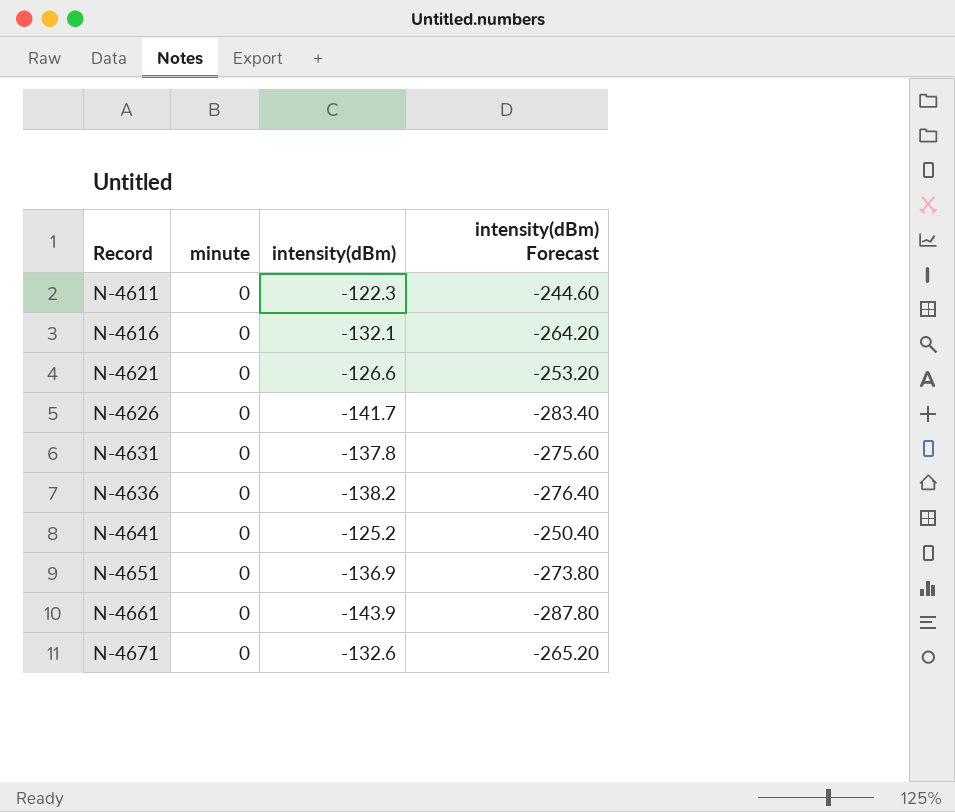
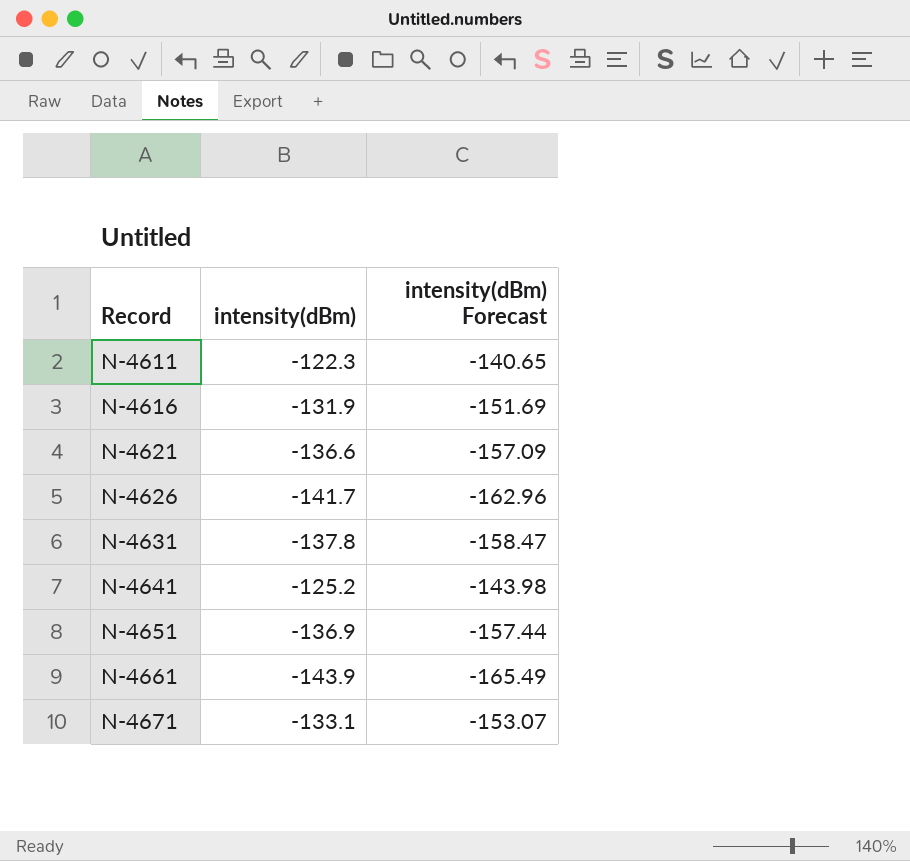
column minute | position: 2 -> none
column intensity(dBm) Forecast | formula: [intensity(dBm)] * 2 -> [intensity(dBm)] * 1.15
row N-4636: 0 | -138.2 | -276.40 -> none
N-4616 | intensity(dBm): -132.1 -> -131.9
N-4621 | intensity(dBm): -126.6 -> -136.6
N-4671 | intensity(dBm): -132.6 -> -133.1

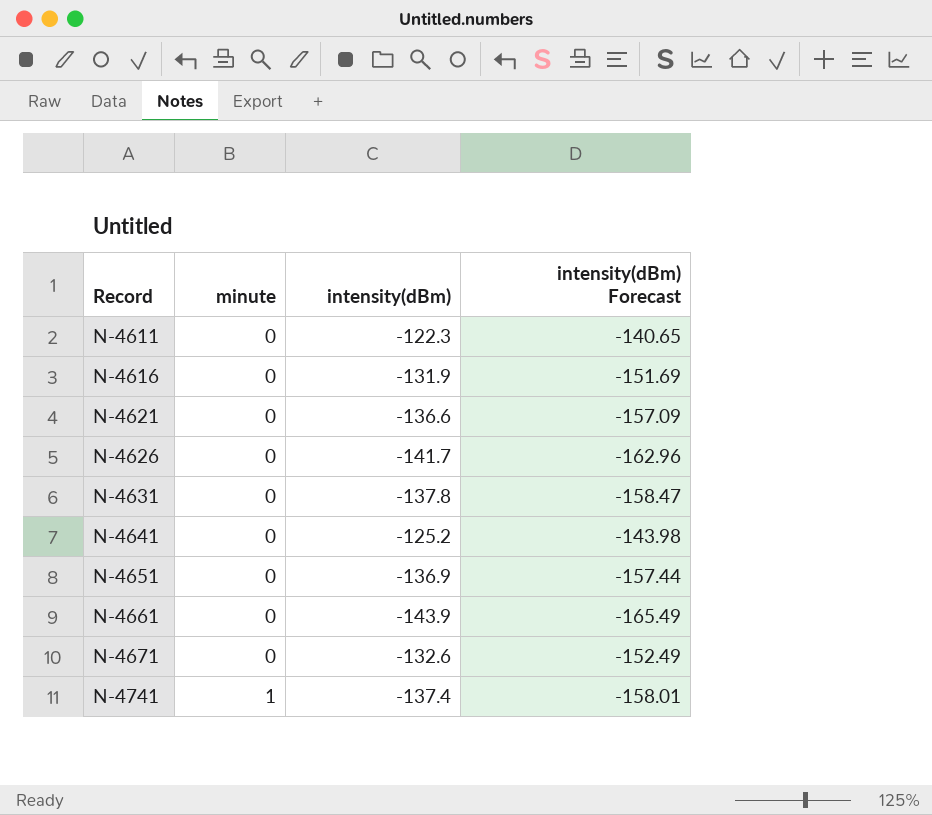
column minute | position: none -> 2
N-4671 | intensity(dBm): -133.1 -> -132.6
N-4671 | intensity(dBm) Forecast: -153.07 -> -152.49
row N-4741: none -> 1 | -137.4 | -158.01

